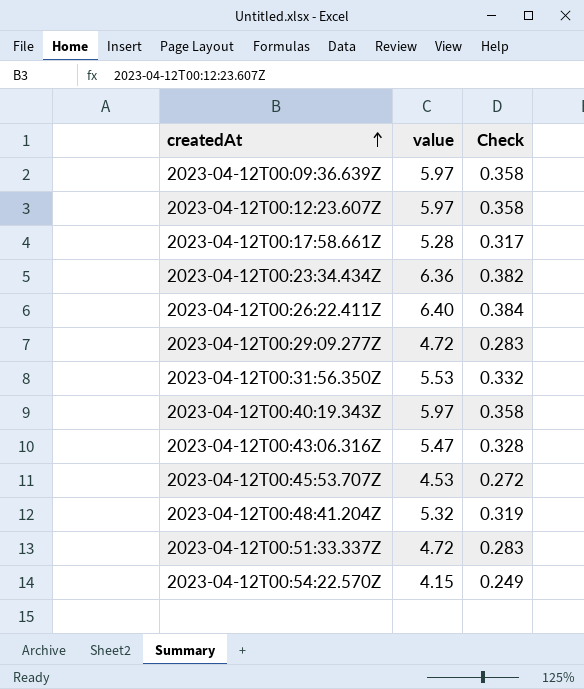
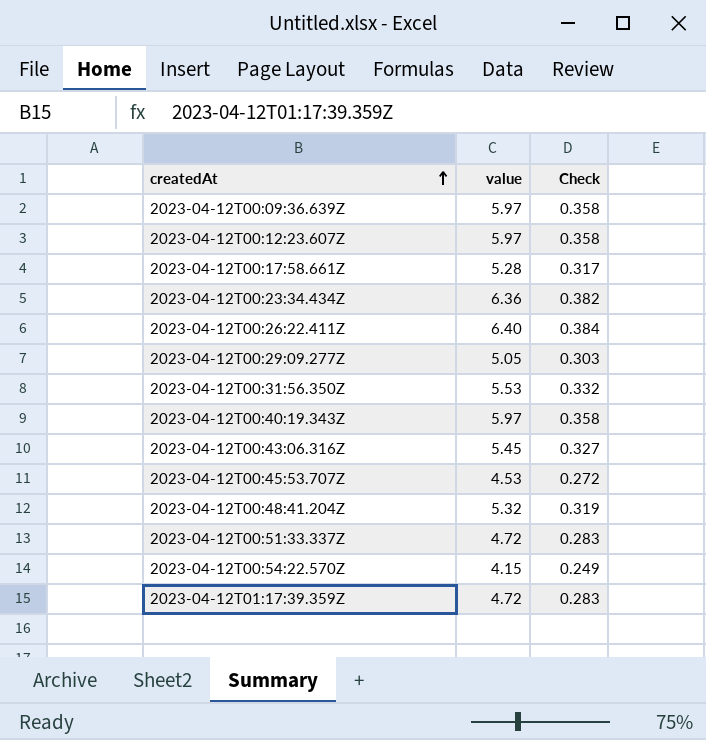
2023-04-12T00:29:09.277Z | value: 4.72 -> 5.05
2023-04-12T00:29:09.277Z | Check: 0.283 -> 0.303
2023-04-12T00:43:06.316Z | value: 5.47 -> 5.45
2023-04-12T00:43:06.316Z | Check: 0.328 -> 0.327
row 2023-04-12T01:17:39.359Z: none -> 4.72 | 0.283

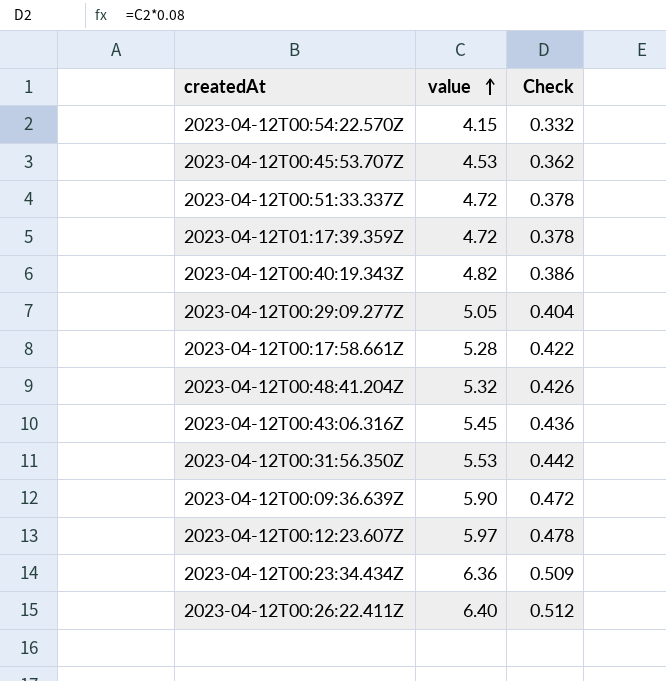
row order: createdAt ascending -> value ascending
column Check | formula: [value] * 0.06 -> [value] * 0.08
2023-04-12T00:40:19.343Z | value: 5.97 -> 4.82
2023-04-12T00:09:36.639Z | value: 5.97 -> 5.90

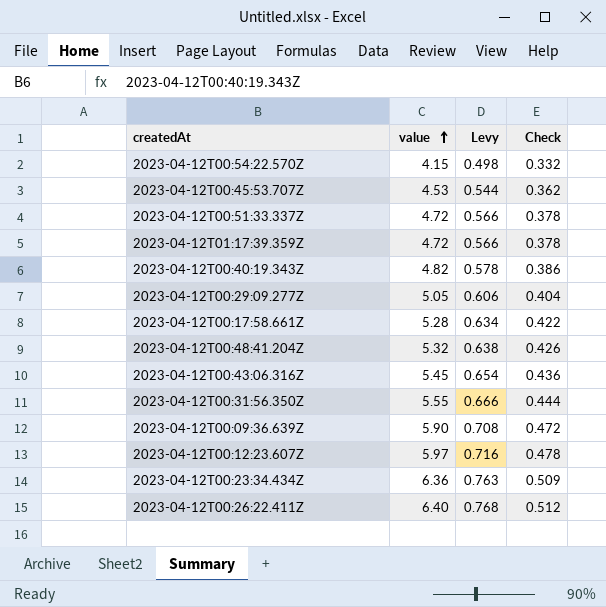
column Levy | formula: none -> [value] * 0.12
2023-04-12T00:31:56.350Z | value: 5.53 -> 5.55
2023-04-12T00:31:56.350Z | Check: 0.442 -> 0.444

